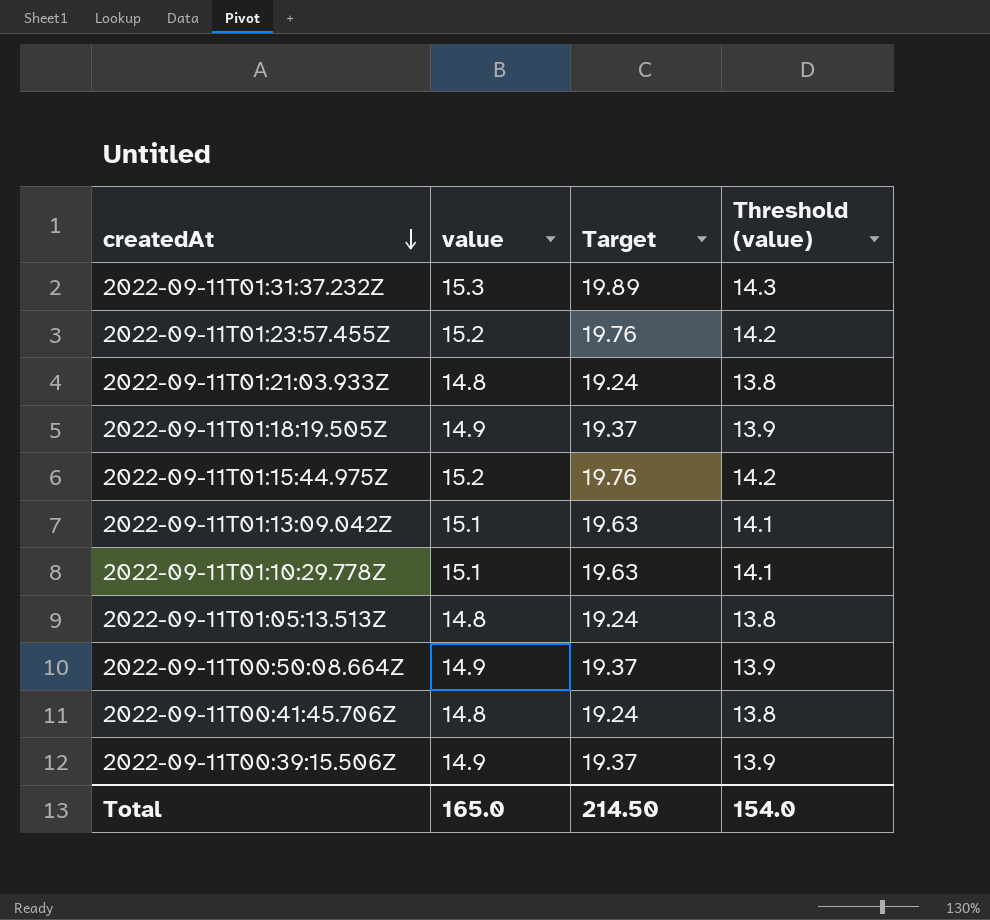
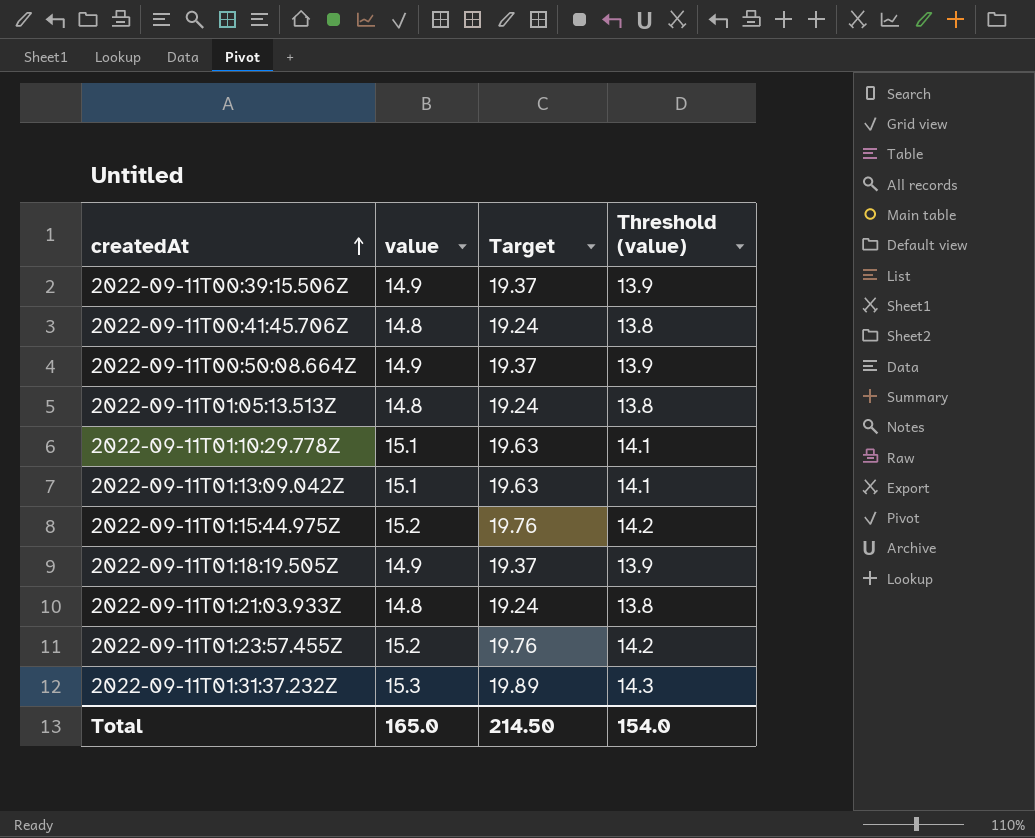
row order: createdAt descending -> createdAt ascending

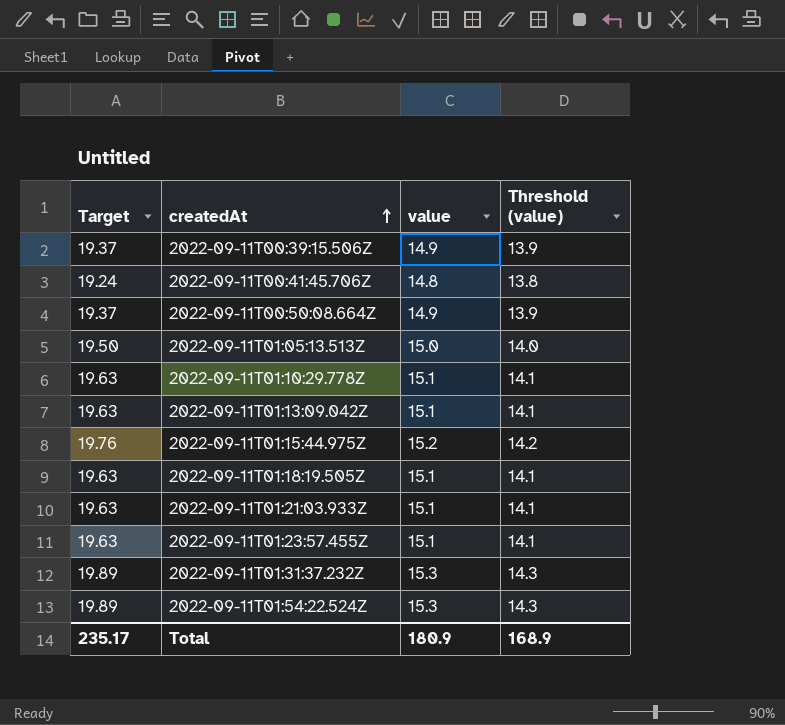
column Target | position: 3 -> 1
2022-09-11T01:05:13.513Z | Target: 19.24 -> 19.50
2022-09-11T01:05:13.513Z | value: 14.8 -> 15.0
2022-09-11T01:05:13.513Z | Threshold (value): 13.8 -> 14.0
2022-09-11T01:18:19.505Z | Target: 19.37 -> 19.63
2022-09-11T01:18:19.505Z | value: 14.9 -> 15.1
2022-09-11T01:18:19.505Z | Threshold (value): 13.9 -> 14.1
2022-09-11T01:21:03.933Z | Target: 19.24 -> 19.63
2022-09-11T01:21:03.933Z | value: 14.8 -> 15.1
2022-09-11T01:21:03.933Z | Threshold (value): 13.8 -> 14.1
2022-09-11T01:23:57.455Z | Target: 19.76 -> 19.63
2022-09-11T01:23:57.455Z | value: 15.2 -> 15.1
2022-09-11T01:23:57.455Z | Threshold (value): 14.2 -> 14.1
row 2022-09-11T01:54:22.524Z: none -> 19.89 | 15.3 | 14.3
Total | Target: 214.50 -> 235.17
Total | value: 165.0 -> 180.9
Total | Threshold (value): 154.0 -> 168.9

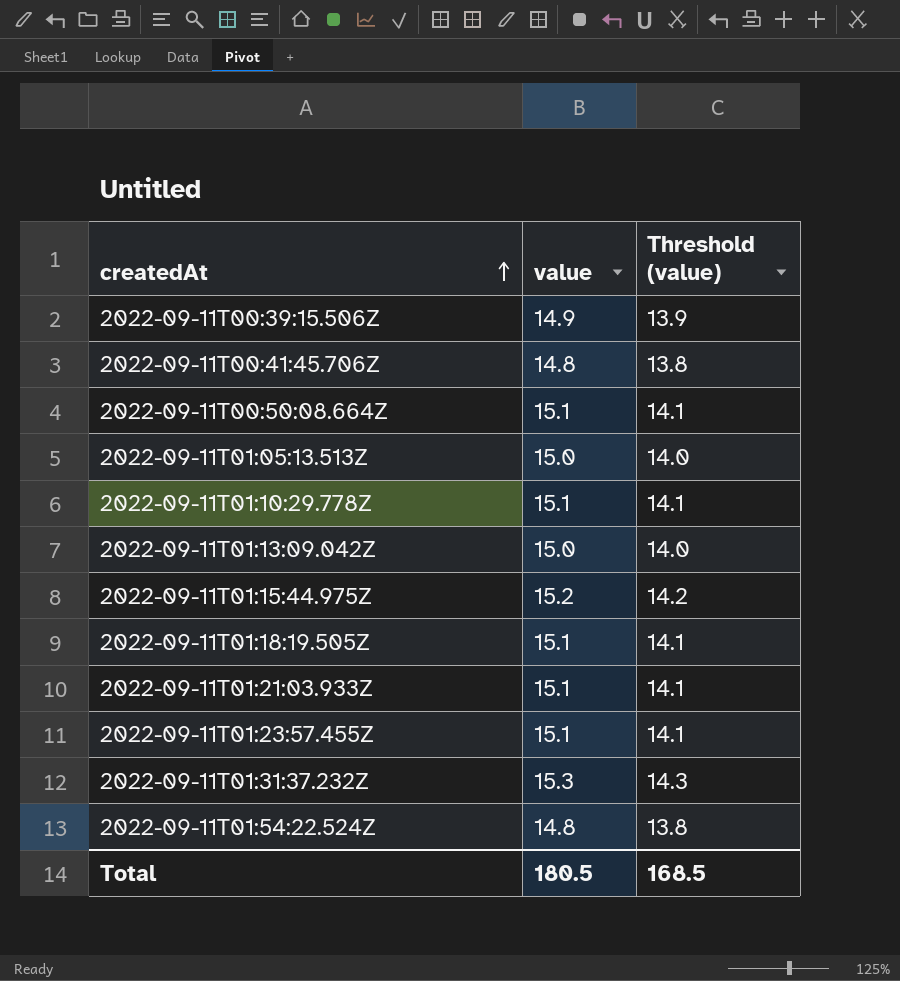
column Target | formula: [value] * 1.3 -> none
2022-09-11T00:50:08.664Z | value: 14.9 -> 15.1
2022-09-11T00:50:08.664Z | Threshold (value): 13.9 -> 14.1
2022-09-11T01:13:09.042Z | value: 15.1 -> 15.0
2022-09-11T01:13:09.042Z | Threshold (value): 14.1 -> 14.0
2022-09-11T01:54:22.524Z | value: 15.3 -> 14.8
2022-09-11T01:54:22.524Z | Threshold (value): 14.3 -> 13.8
Total | value: 180.9 -> 180.5
Total | Threshold (value): 168.9 -> 168.5

